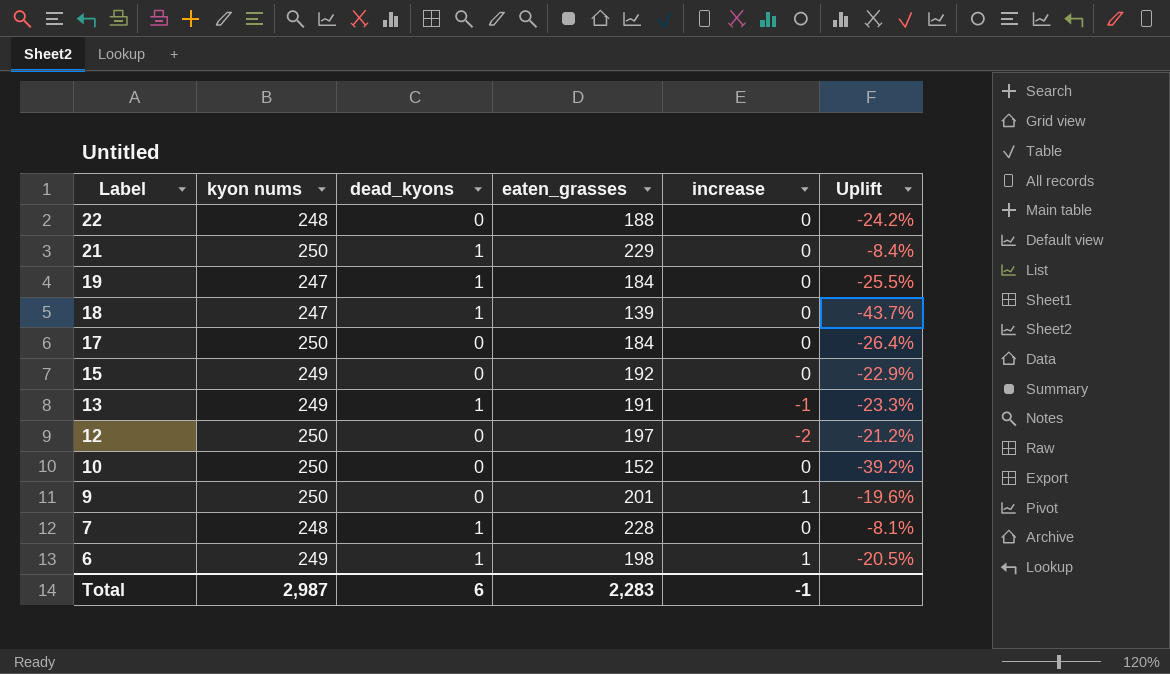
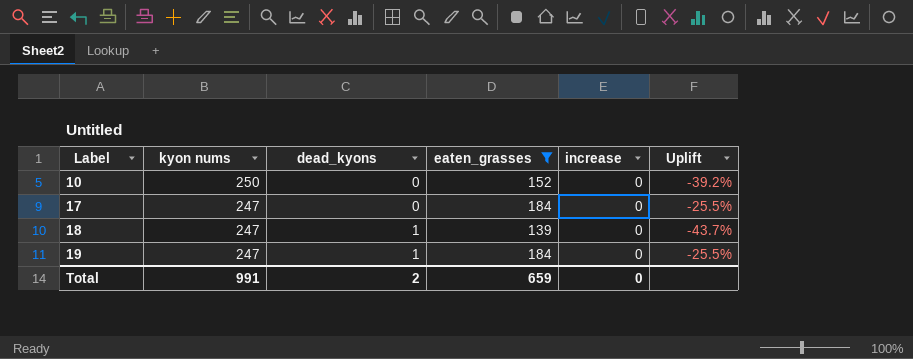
filter: none -> eaten_grasses <= 184
row order: Label descending -> Label ascending
17 | kyon nums: 250 -> 247
17 | Uplift: -26.4% -> -25.5%
Total | kyon nums: 2,987 -> 991
Total | dead_kyons: 6 -> 2
Total | eaten_grasses: 2,283 -> 659
Total | increase: -1 -> 0

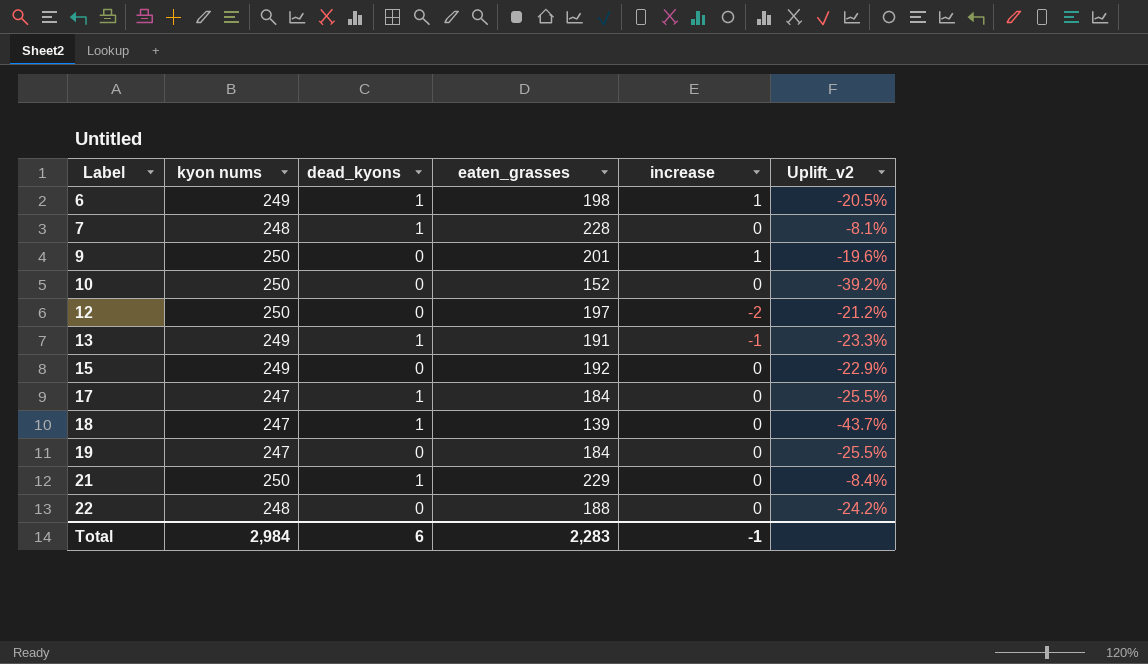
filter: eaten_grasses <= 184 -> none
column name: Uplift -> Uplift_v2
17 | dead_kyons: 0 -> 1
19 | dead_kyons: 1 -> 0
Total | kyon nums: 991 -> 2,984
Total | dead_kyons: 2 -> 6
Total | eaten_grasses: 659 -> 2,283
Total | increase: 0 -> -1

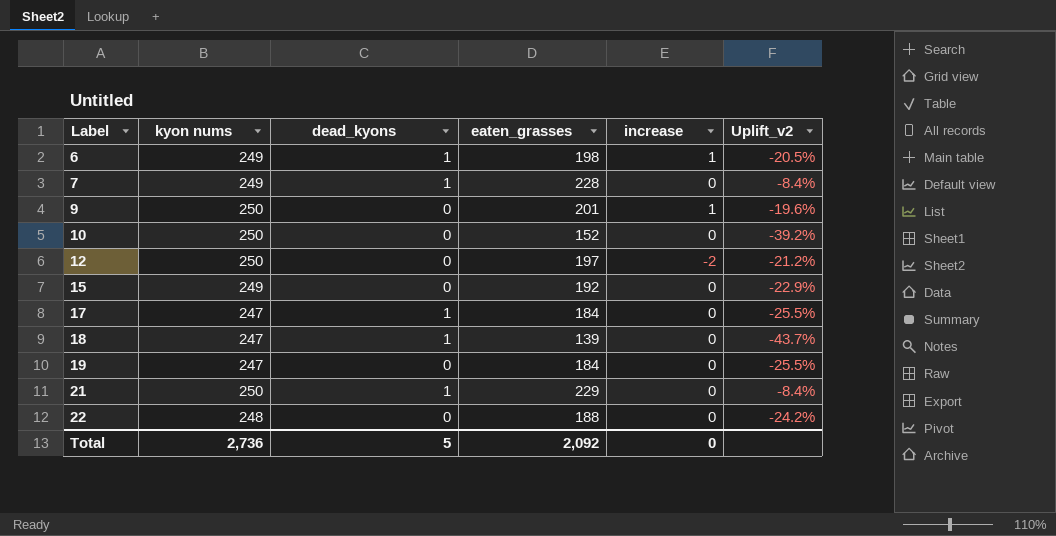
row 13: 249 | 1 | 191 | -1 | -23.3% -> none
7 | kyon nums: 248 -> 249
7 | Uplift_v2: -8.1% -> -8.4%
Total | kyon nums: 2,984 -> 2,736
Total | dead_kyons: 6 -> 5
Total | eaten_grasses: 2,283 -> 2,092
Total | increase: -1 -> 0

